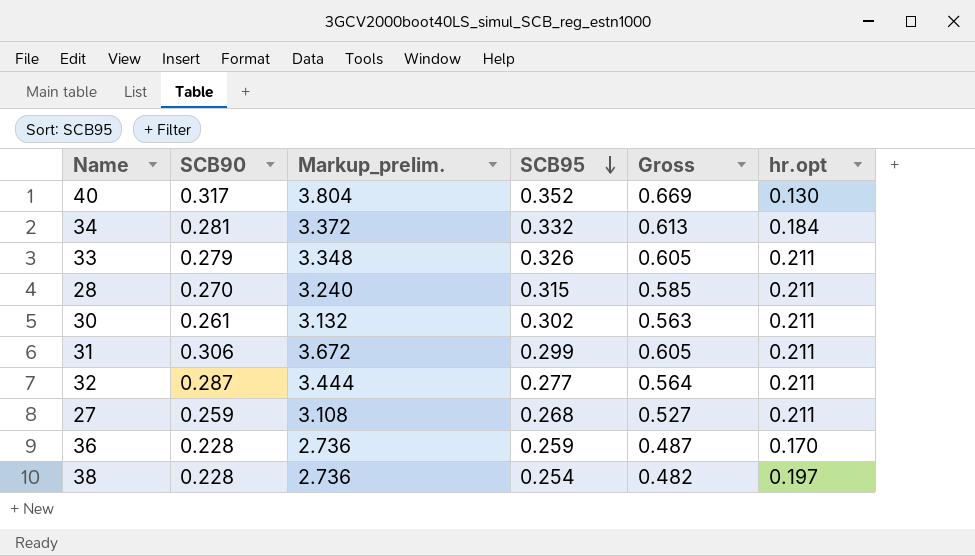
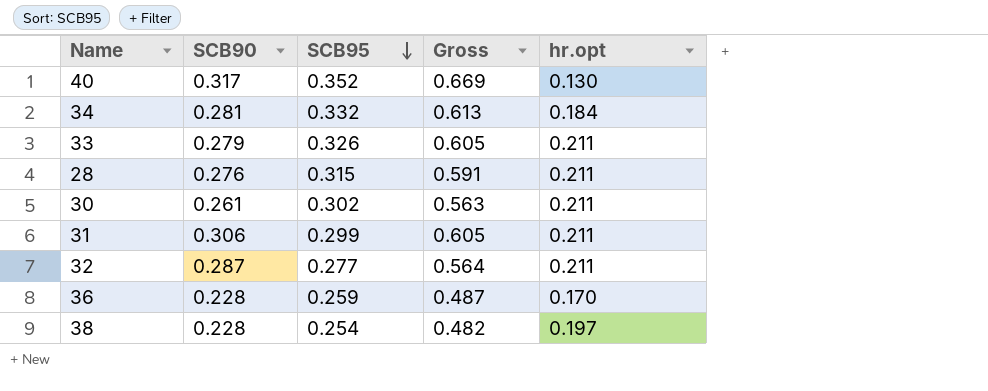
column Markup_prelim. | formula: [SCB90] * 12 -> none
row 27: 0.259 | 3.108 | 0.268 | 0.527 | 0.211 -> none
28 | SCB90: 0.270 -> 0.276
28 | Gross: 0.585 -> 0.591

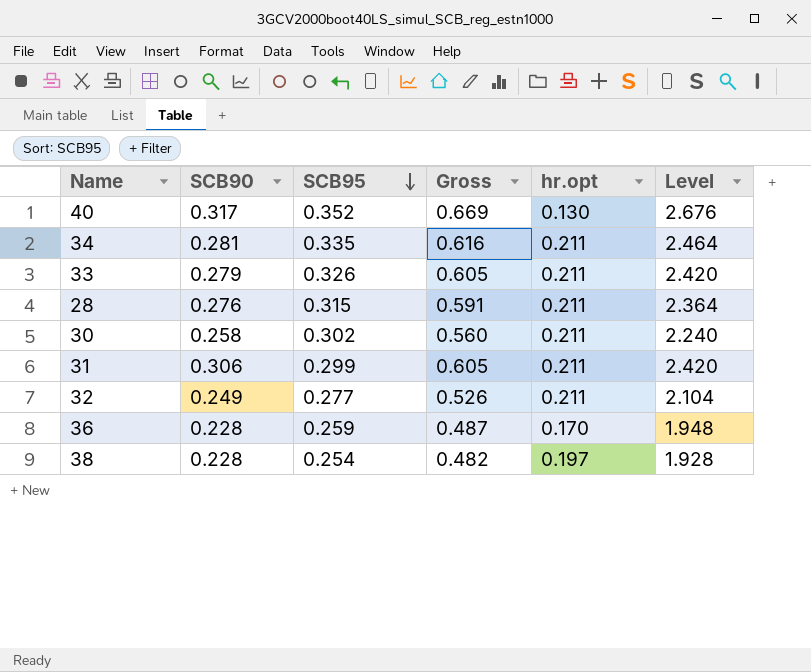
column Level | formula: none -> [Gross] * 4
34 | SCB95: 0.332 -> 0.335
34 | Gross: 0.613 -> 0.616
34 | hr.opt: 0.184 -> 0.211
30 | SCB90: 0.261 -> 0.258
30 | Gross: 0.563 -> 0.560
32 | SCB90: 0.287 -> 0.249
32 | Gross: 0.564 -> 0.526

